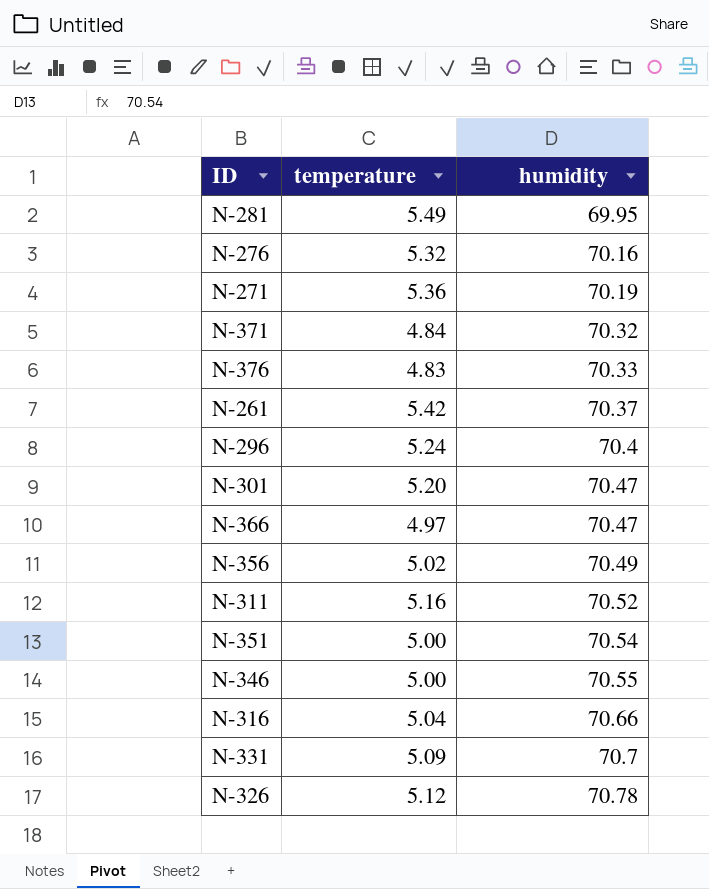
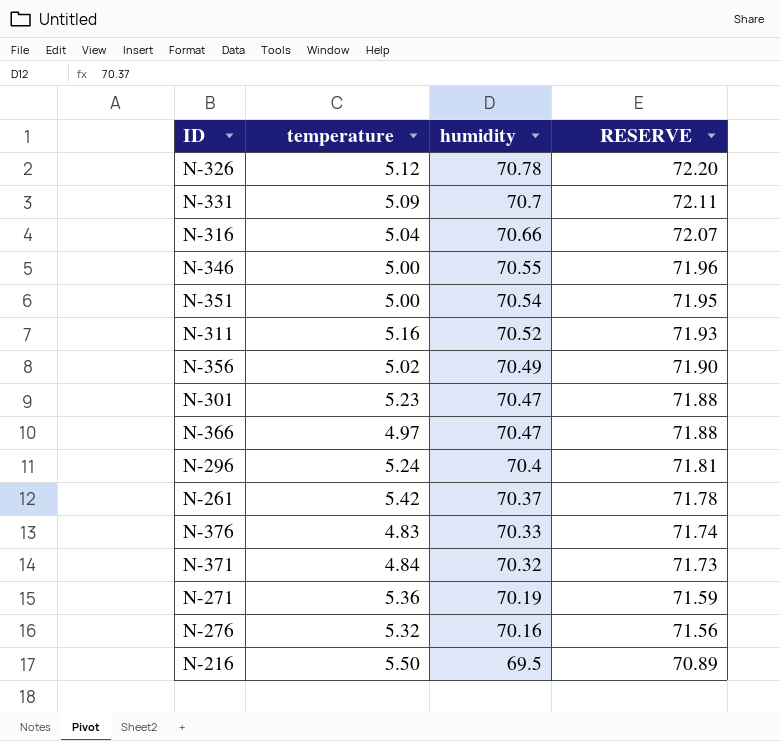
row order: humidity ascending -> humidity descending
column RESERVE | formula: none -> [humidity] * 1.02
row N-281: 5.49 | 69.95 -> none
N-301 | temperature: 5.20 -> 5.23
row N-216: none -> 5.50 | 69.5 | 70.89

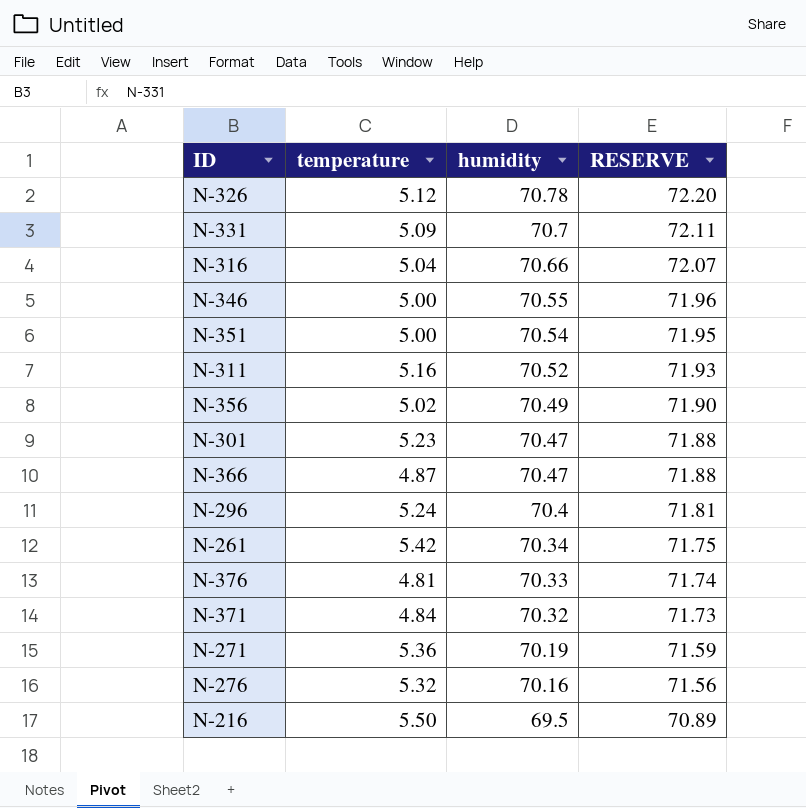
N-366 | temperature: 4.97 -> 4.87
N-261 | humidity: 70.37 -> 70.34
N-261 | RESERVE: 71.78 -> 71.75
N-376 | temperature: 4.83 -> 4.81

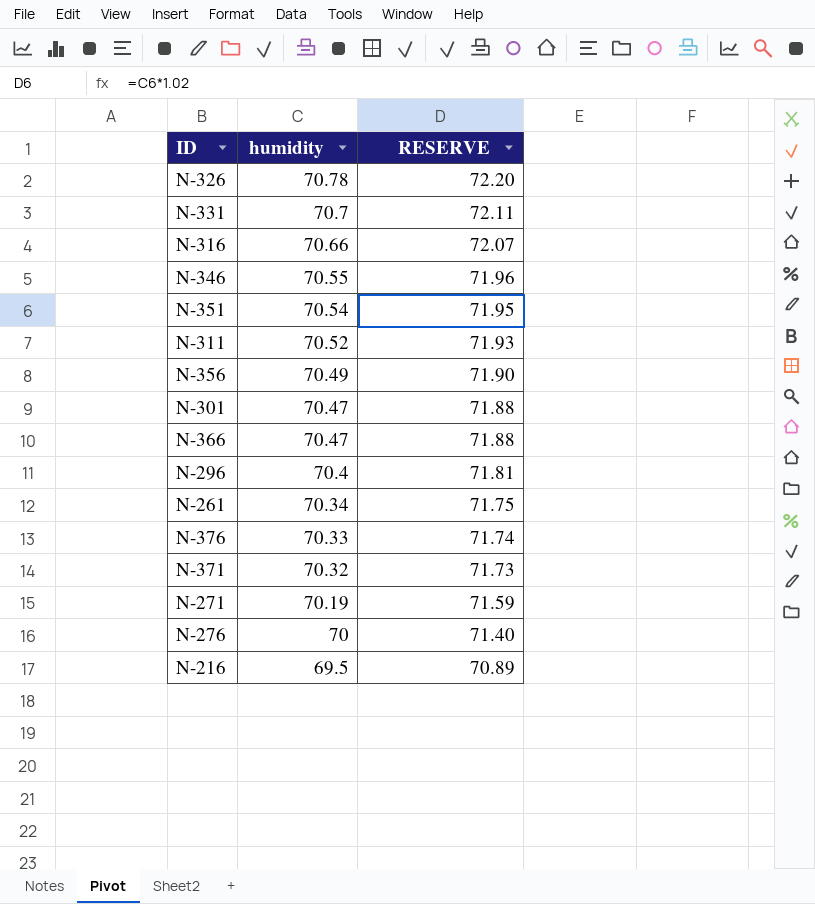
column temperature | position: 2 -> none
N-276 | humidity: 70.16 -> 70
N-276 | RESERVE: 71.56 -> 71.40

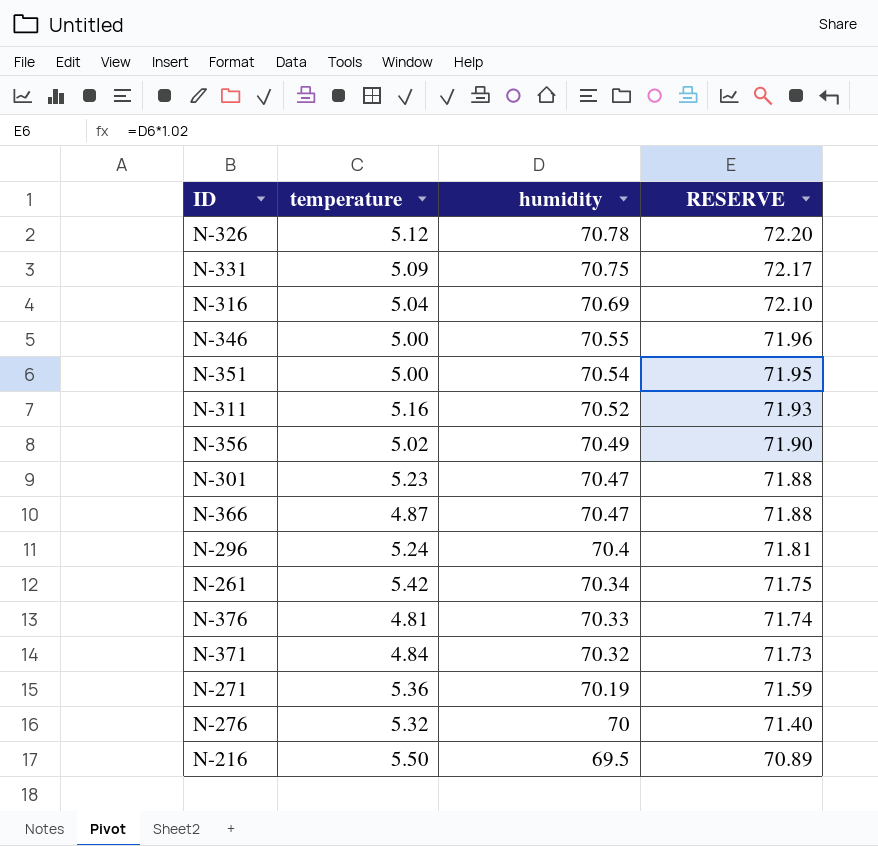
column temperature | position: none -> 2
N-331 | humidity: 70.7 -> 70.75
N-331 | RESERVE: 72.11 -> 72.17
N-316 | humidity: 70.66 -> 70.69
N-316 | RESERVE: 72.07 -> 72.10

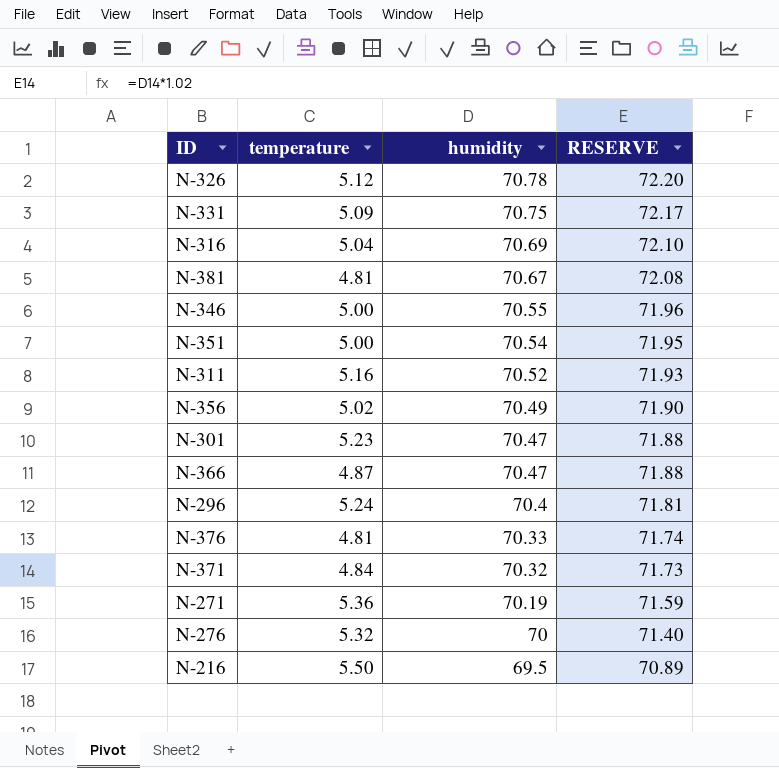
row N-261: 5.42 | 70.34 | 71.75 -> none
row N-381: none -> 4.81 | 70.67 | 72.08

